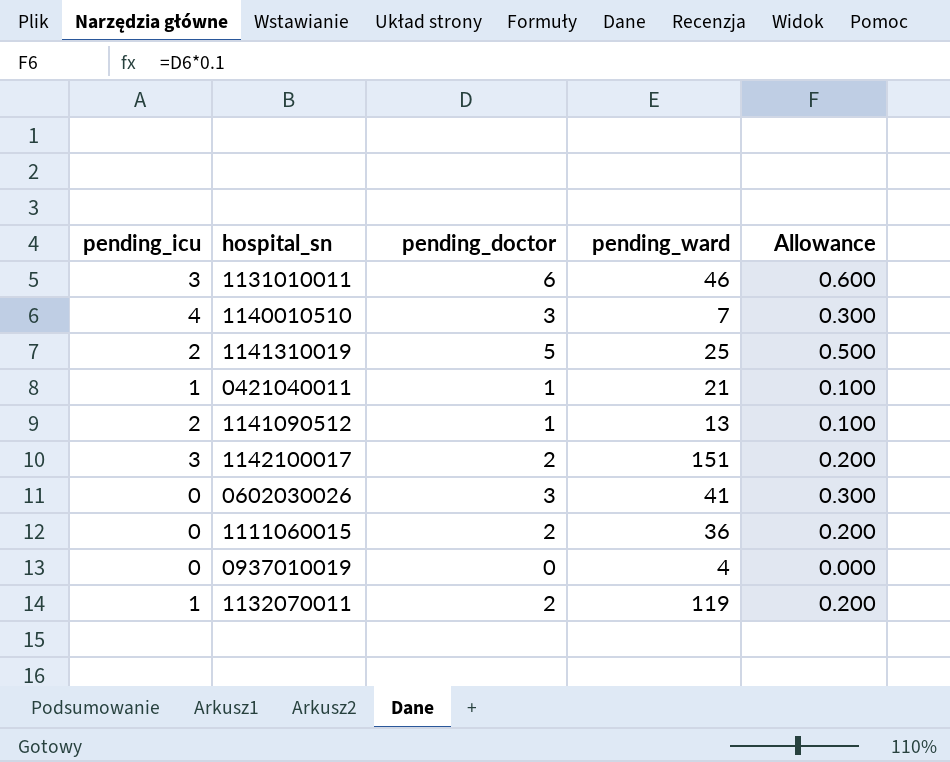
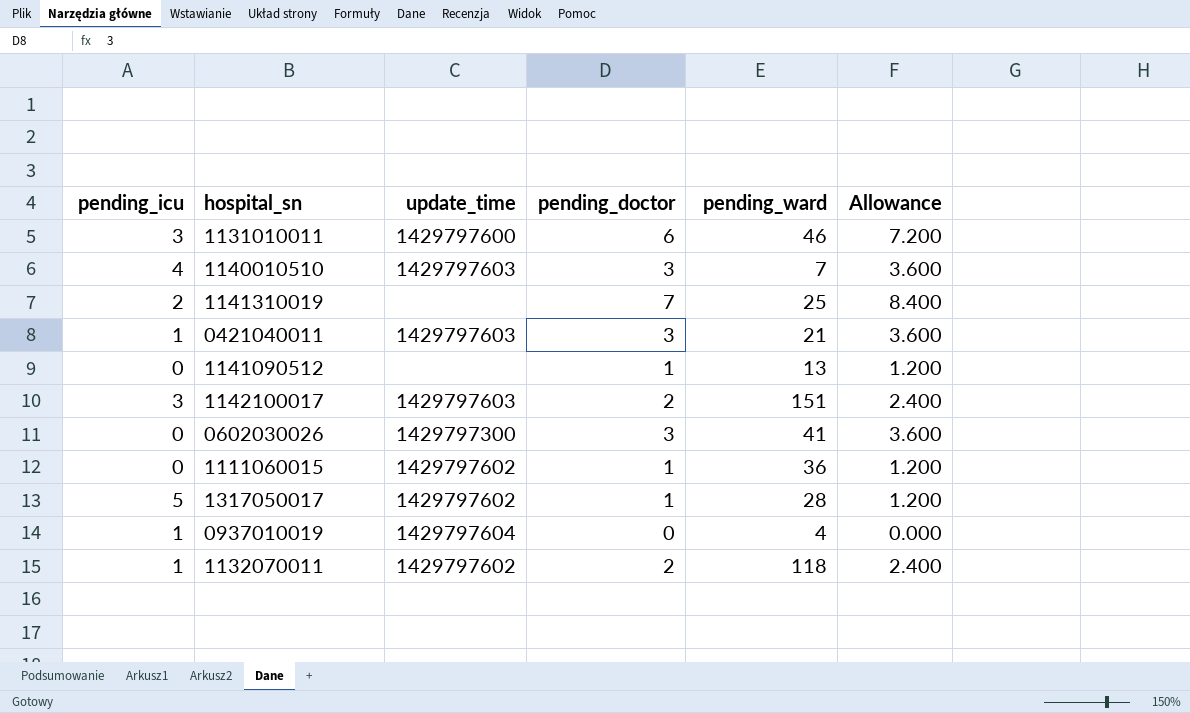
column update_time | position: none -> 3
column Allowance | formula: [pending_doctor] * 0.1 -> [pending_doctor] * 1.2
1141310019 | pending_doctor: 5 -> 7
0421040011 | pending_doctor: 1 -> 3
1141090512 | pending_icu: 2 -> 0
1111060015 | pending_doctor: 2 -> 1
row 1317050017: none -> 5 | 1429797602 | 1 | 28 | 1.200
0937010019 | pending_icu: 0 -> 1
1132070011 | pending_ward: 119 -> 118

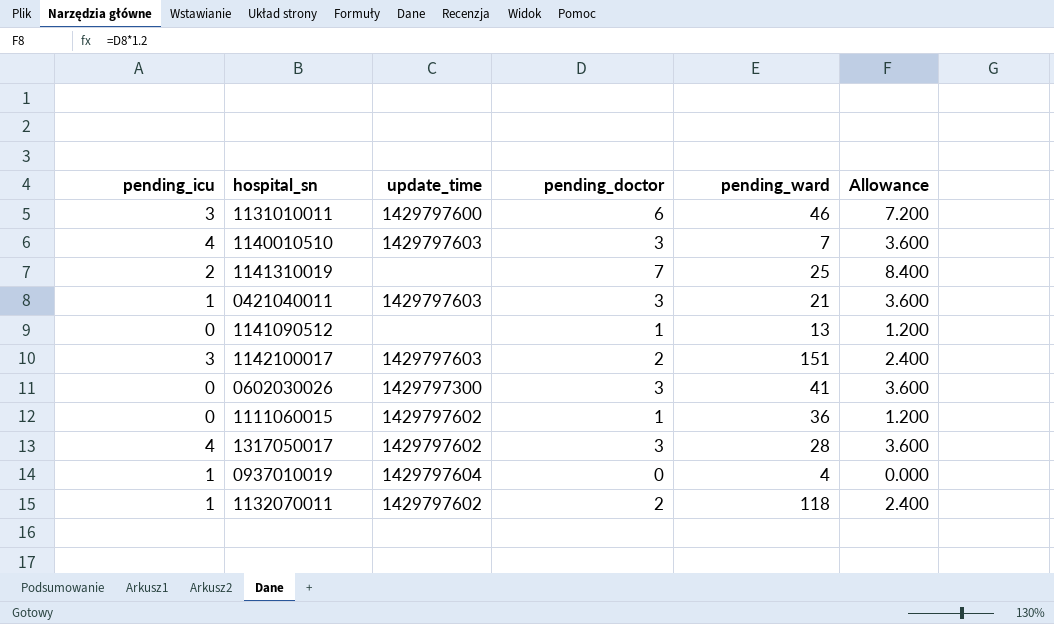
1317050017 | pending_icu: 5 -> 4
1317050017 | pending_doctor: 1 -> 3
1317050017 | Allowance: 1.200 -> 3.600

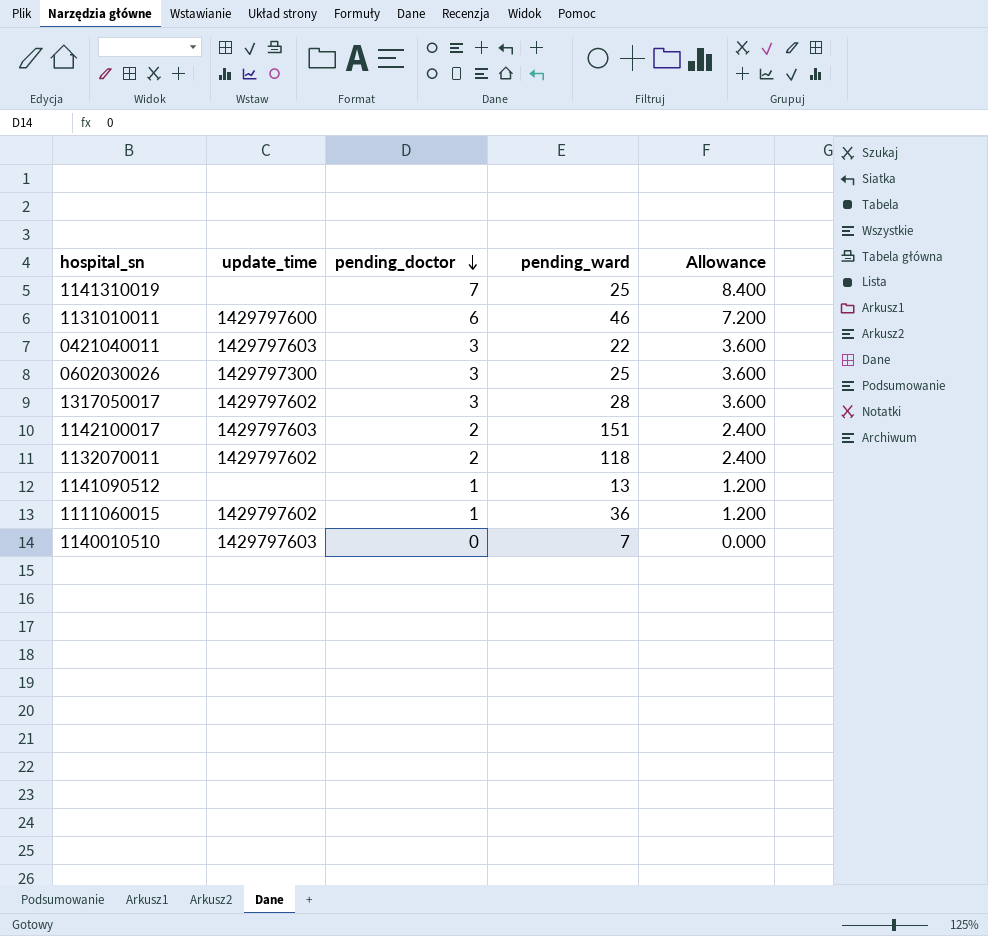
row order: none -> pending_doctor descending
column pending_icu | position: 1 -> none
row 0937010019: 1 | 1429797604 | 0 | 4 | 0.000 -> none
0421040011 | pending_ward: 21 -> 22
0602030026 | pending_ward: 41 -> 25
1140010510 | pending_doctor: 3 -> 0
1140010510 | Allowance: 3.600 -> 0.000

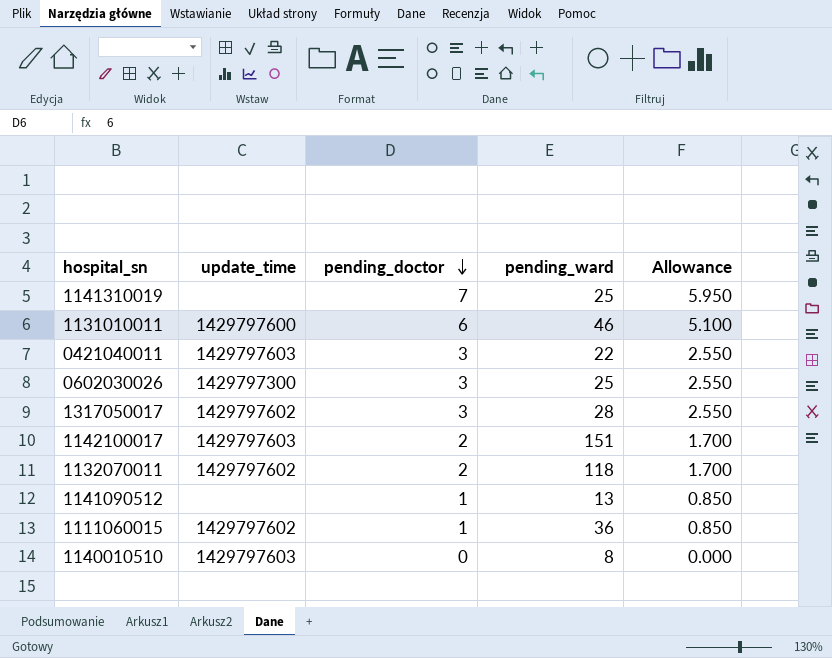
column Allowance | formula: [pending_doctor] * 1.2 -> [pending_doctor] * 0.85
1140010510 | pending_ward: 7 -> 8

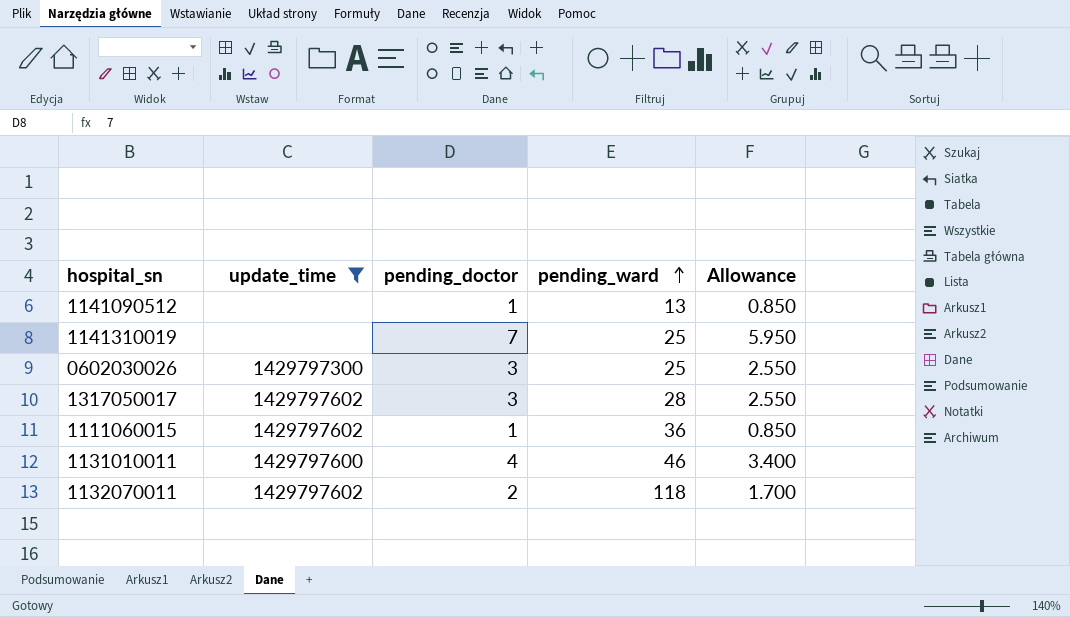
filter: none -> update_time != 1429797603
row order: pending_doctor descending -> pending_ward ascending
1131010011 | pending_doctor: 6 -> 4
1131010011 | Allowance: 5.100 -> 3.400

